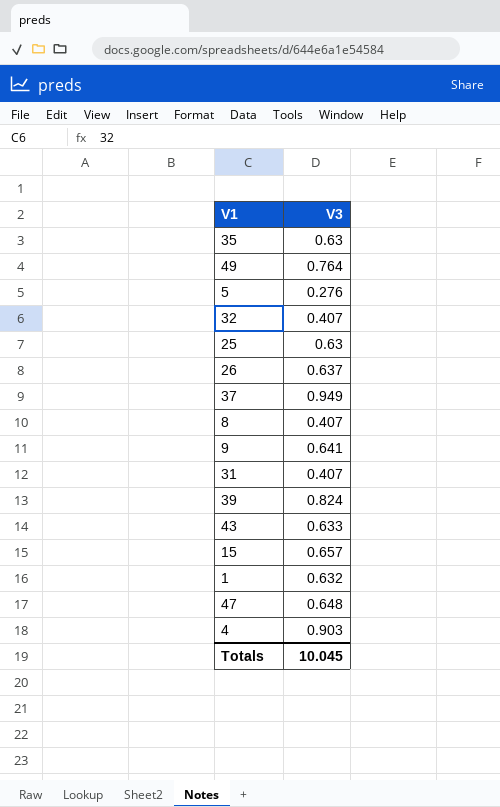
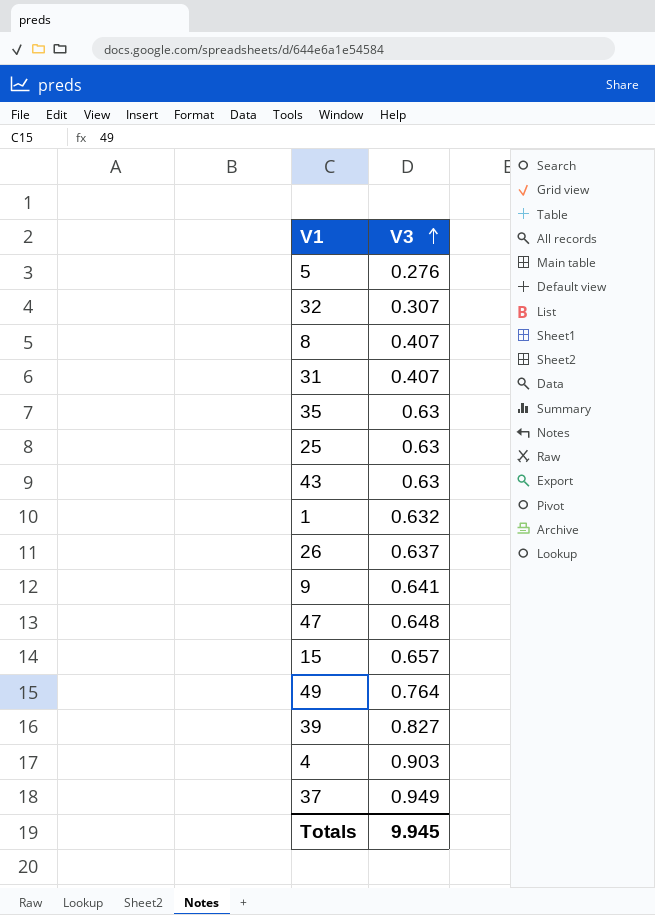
row order: none -> V3 ascending
32 | V3: 0.407 -> 0.307
43 | V3: 0.633 -> 0.63
39 | V3: 0.824 -> 0.827
Totals | V3: 10.045 -> 9.945

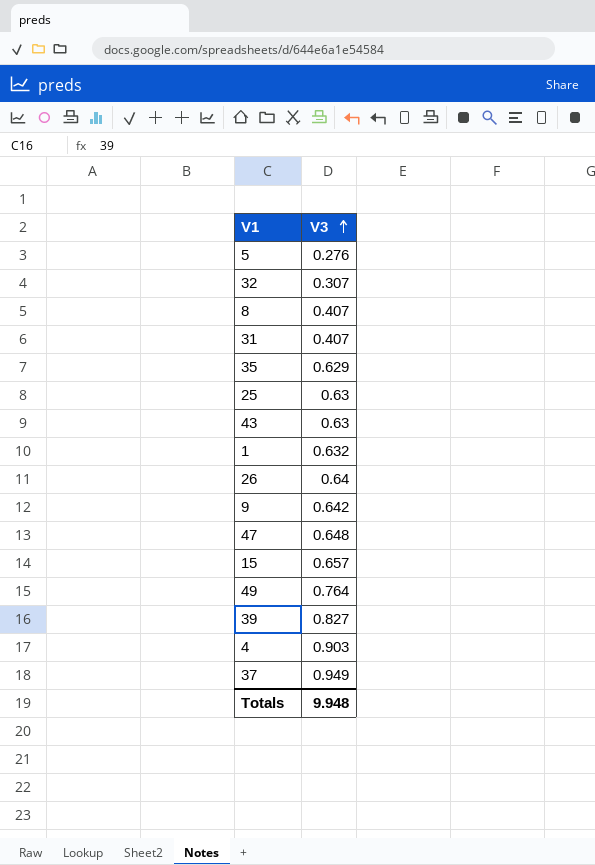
35 | V3: 0.63 -> 0.629
26 | V3: 0.637 -> 0.64
9 | V3: 0.641 -> 0.642
Totals | V3: 9.945 -> 9.948

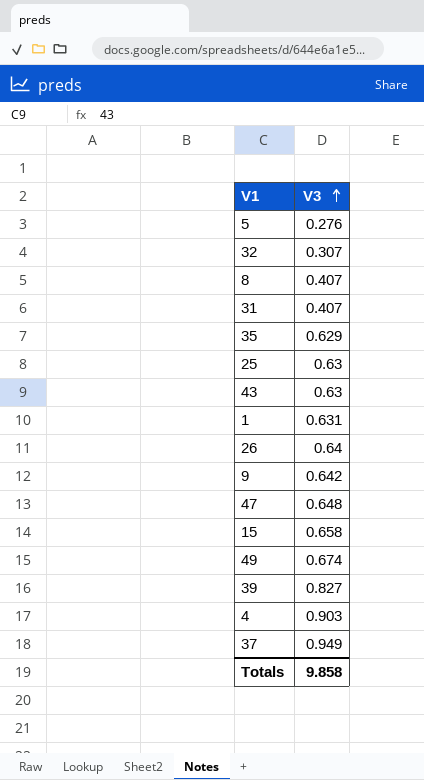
1 | V3: 0.632 -> 0.631
15 | V3: 0.657 -> 0.658
49 | V3: 0.764 -> 0.674
Totals | V3: 9.948 -> 9.858

